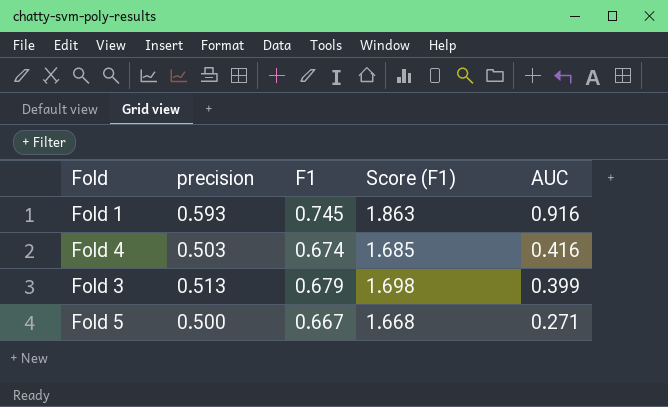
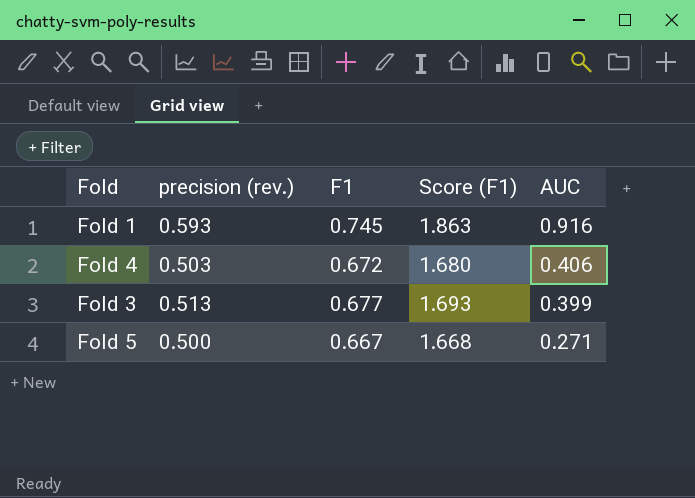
column name: precision -> precision (rev.)
Fold 4 | F1: 0.674 -> 0.672
Fold 4 | Score (F1): 1.685 -> 1.680
Fold 4 | AUC: 0.416 -> 0.406
Fold 3 | F1: 0.679 -> 0.677
Fold 3 | Score (F1): 1.698 -> 1.693

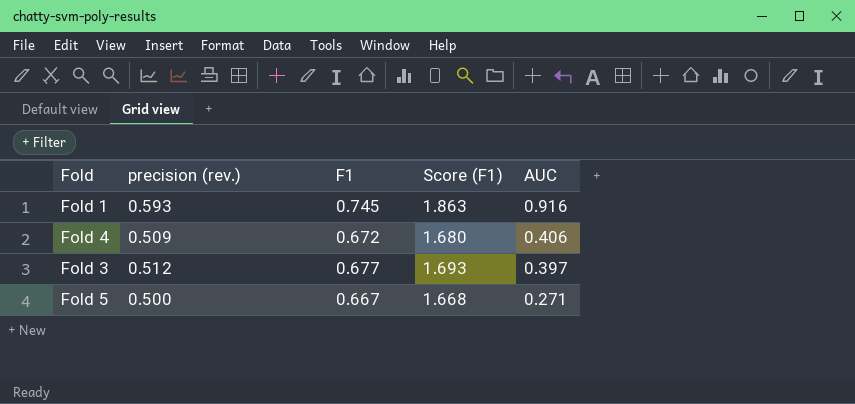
Fold 4 | precision (rev.): 0.503 -> 0.509
Fold 3 | precision (rev.): 0.513 -> 0.512
Fold 3 | AUC: 0.399 -> 0.397

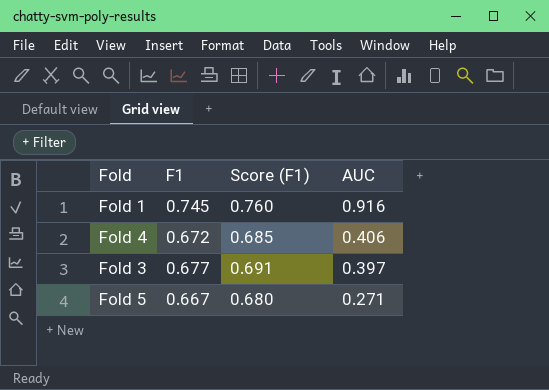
column precision (rev.) | position: 2 -> none
column Score (F1) | formula: [F1] * 2.5 -> [F1] * 1.02

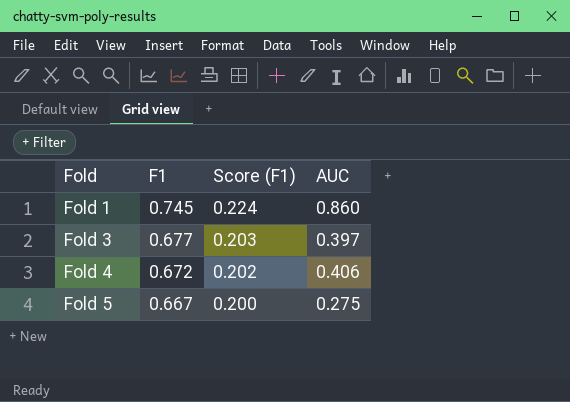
row order: AUC descending -> Fold ascending
column Score (F1) | formula: [F1] * 1.02 -> [F1] * 0.3
Fold 1 | AUC: 0.916 -> 0.860
Fold 5 | AUC: 0.271 -> 0.275

